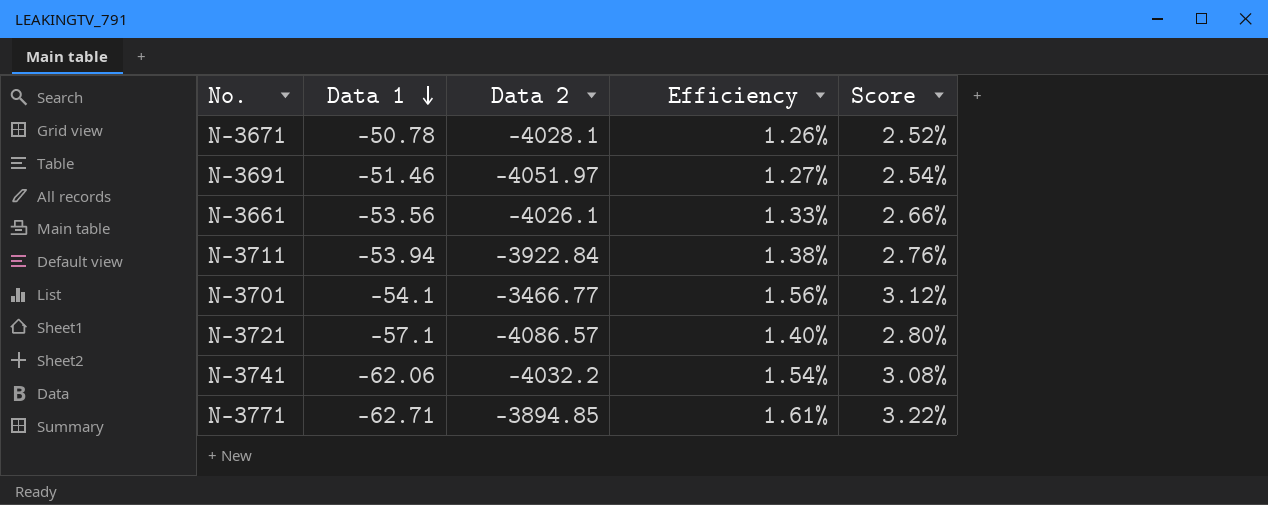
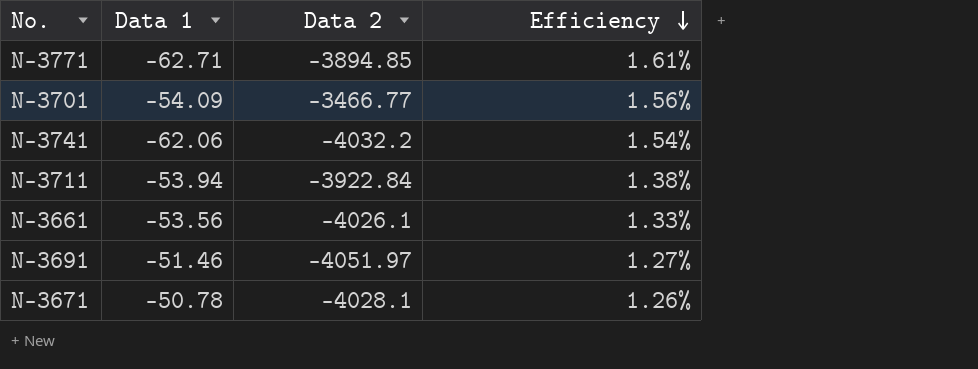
row order: Data 1 descending -> Efficiency descending
column Score | formula: [Efficiency] * 2 -> none
row N-3721: -57.1 | -4086.57 | 1.40% | 2.80% -> none
N-3701 | Data 1: -54.1 -> -54.09

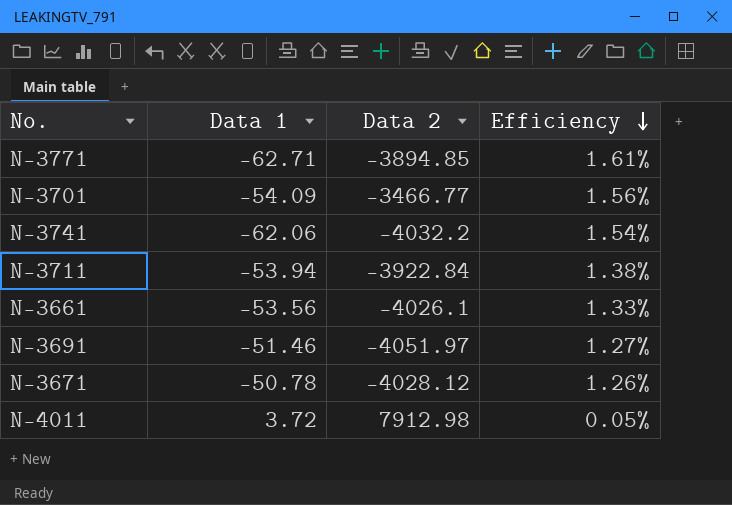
N-3671 | Data 2: -4028.1 -> -4028.12
row N-4011: none -> 3.72 | 7912.98 | 0.05%

